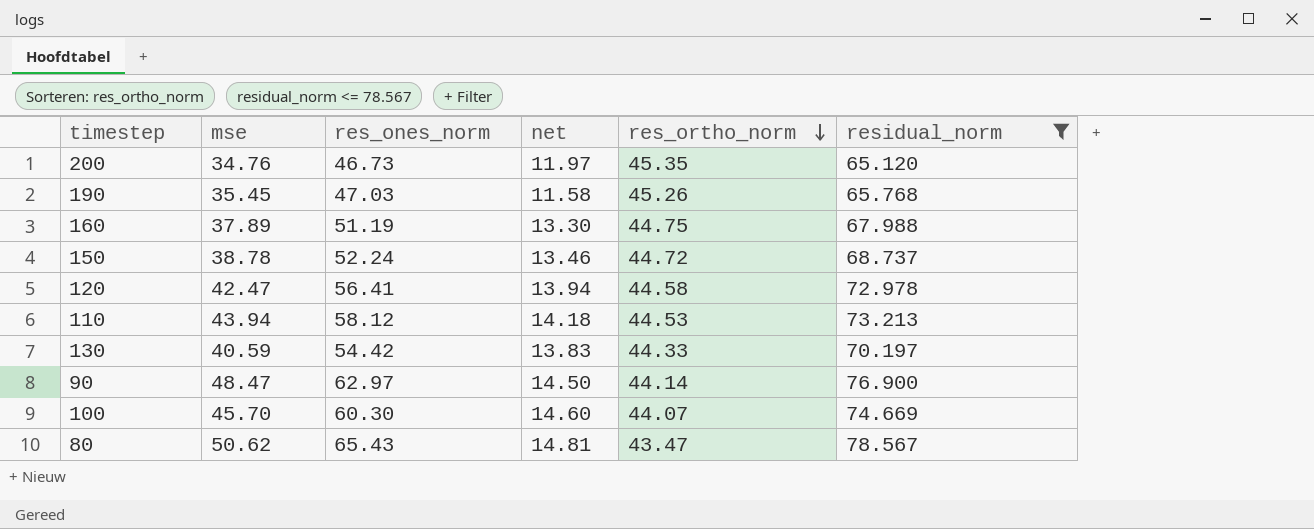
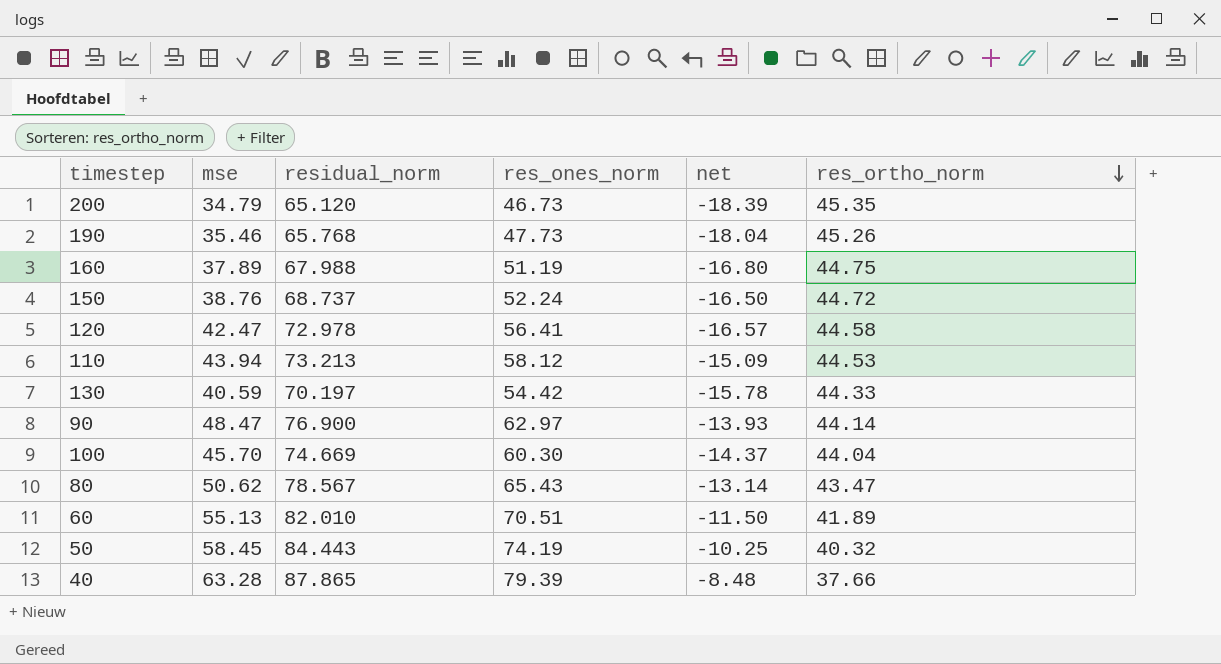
filter: residual_norm <= 78.567 -> none
column residual_norm | position: 6 -> 3
column net | formula: [res_ones_norm] - [mse] -> [res_ones_norm] - [residual_norm]
200 | mse: 34.76 -> 34.79
190 | mse: 35.45 -> 35.46
190 | res_ones_norm: 47.03 -> 47.73
150 | mse: 38.78 -> 38.76
100 | res_ortho_norm: 44.07 -> 44.04

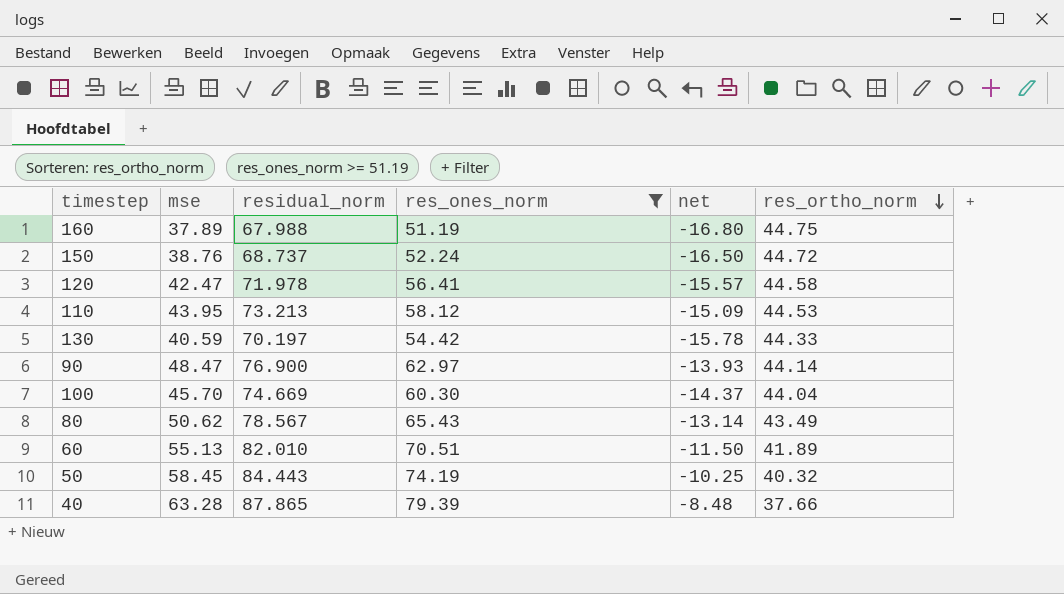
filter: none -> res_ones_norm >= 51.19
120 | residual_norm: 72.978 -> 71.978
120 | net: -16.57 -> -15.57
110 | mse: 43.94 -> 43.95
80 | res_ortho_norm: 43.47 -> 43.49

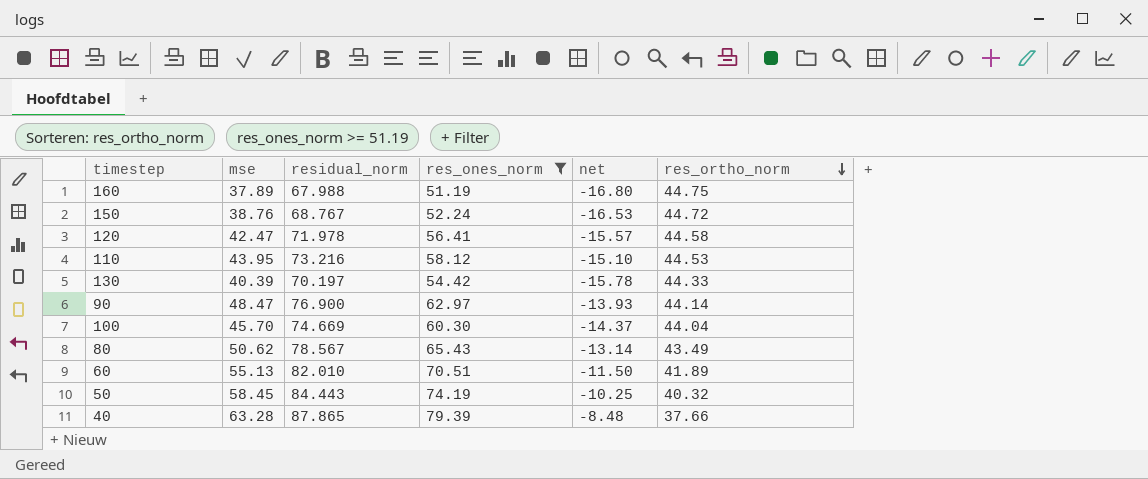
150 | residual_norm: 68.737 -> 68.767
150 | net: -16.50 -> -16.53
110 | residual_norm: 73.213 -> 73.216
110 | net: -15.09 -> -15.10
130 | mse: 40.59 -> 40.39

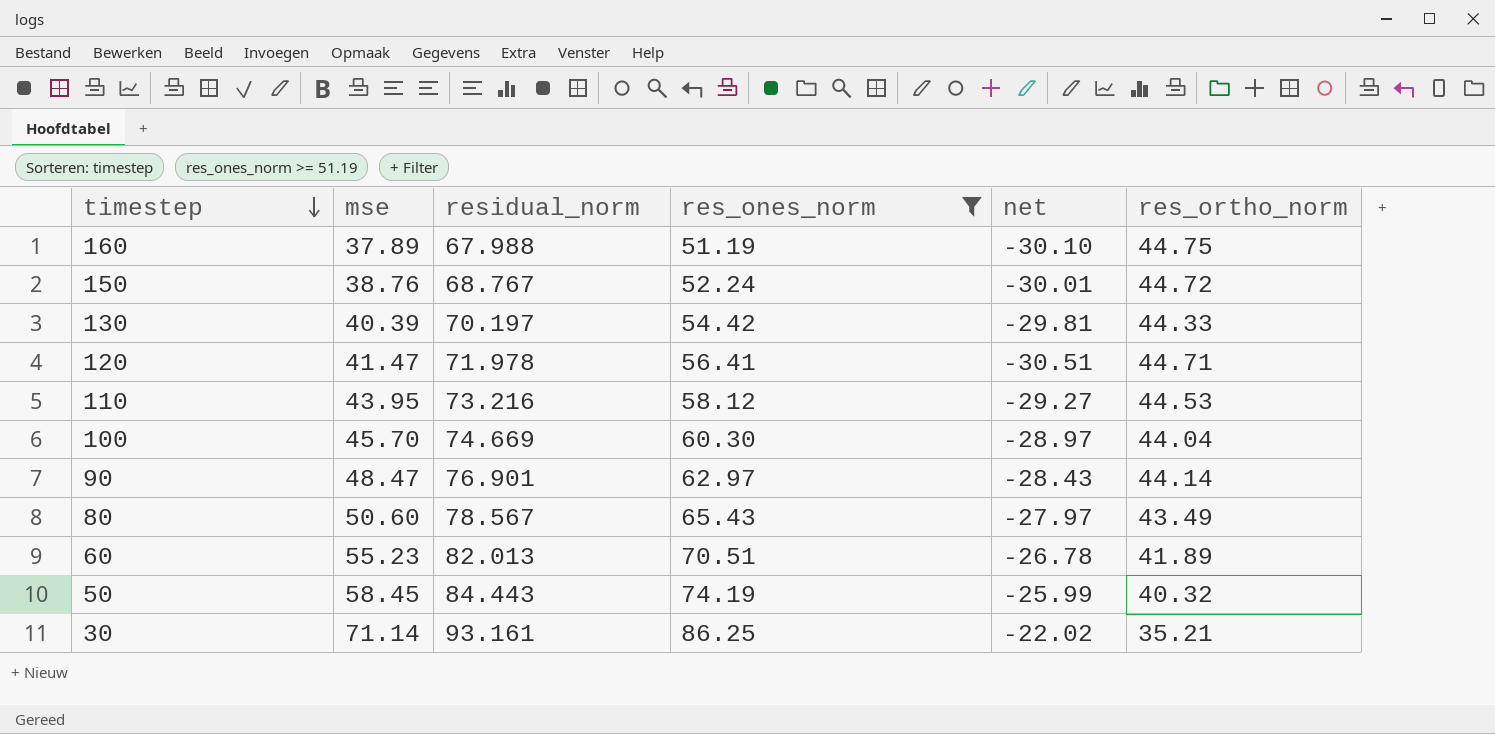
row order: res_ortho_norm descending -> timestep descending
column net | formula: [res_ones_norm] - [residual_norm] -> [mse] - [residual_norm]
row 40: 63.28 | 87.865 | 79.39 | -8.48 | 37.66 -> none
120 | mse: 42.47 -> 41.47
120 | res_ortho_norm: 44.58 -> 44.71
90 | residual_norm: 76.900 -> 76.901
80 | mse: 50.62 -> 50.60
60 | mse: 55.13 -> 55.23
60 | residual_norm: 82.010 -> 82.013
row 30: none -> 71.14 | 93.161 | 86.25 | -22.02 | 35.21

